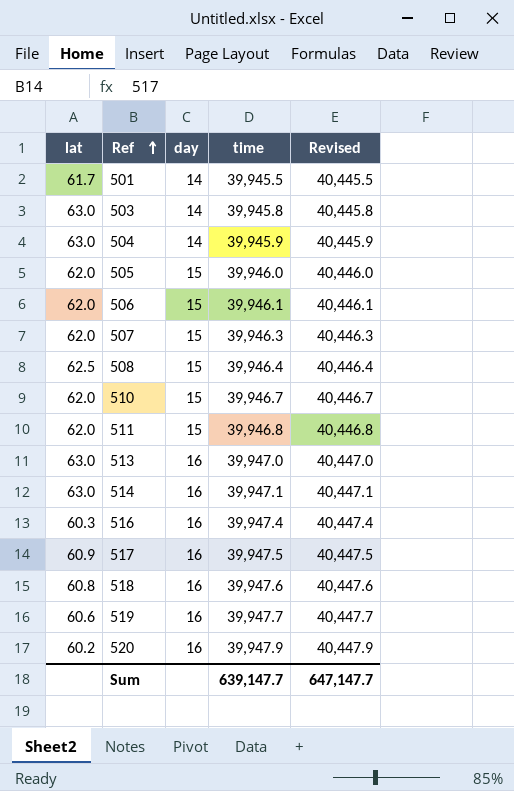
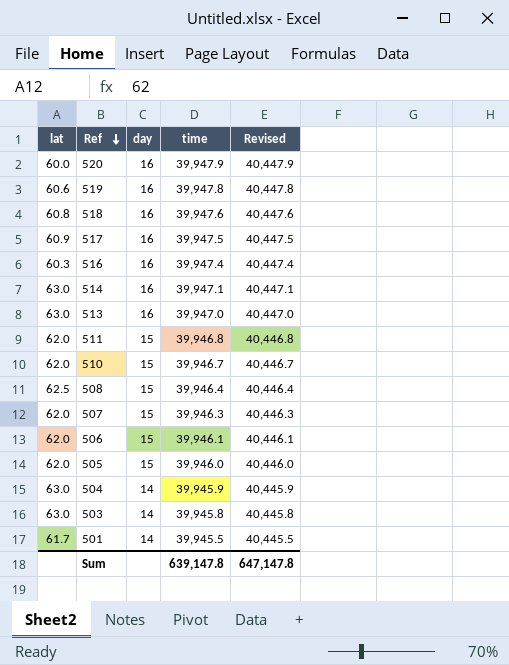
row order: Ref ascending -> Ref descending
520 | lat: 60.2 -> 60.0
519 | time: 39,947.7 -> 39,947.8
519 | Revised: 40,447.7 -> 40,447.8
Sum | time: 639,147.7 -> 639,147.8
Sum | Revised: 647,147.7 -> 647,147.8

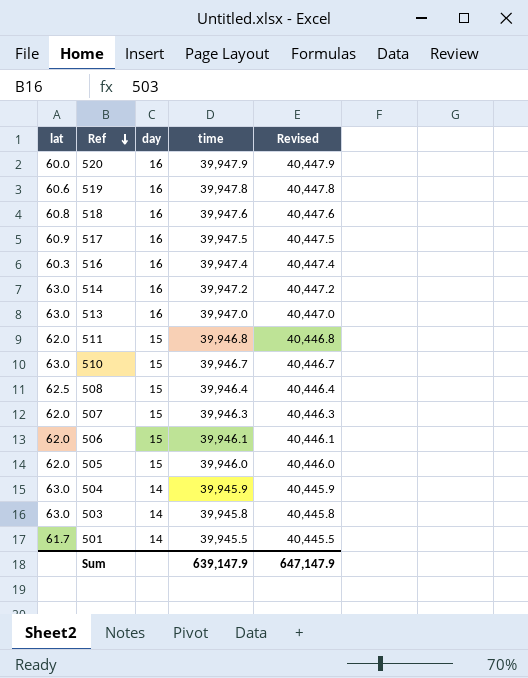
514 | time: 39,947.1 -> 39,947.2
514 | Revised: 40,447.1 -> 40,447.2
510 | lat: 62.0 -> 63.0
Sum | time: 639,147.8 -> 639,147.9
Sum | Revised: 647,147.8 -> 647,147.9

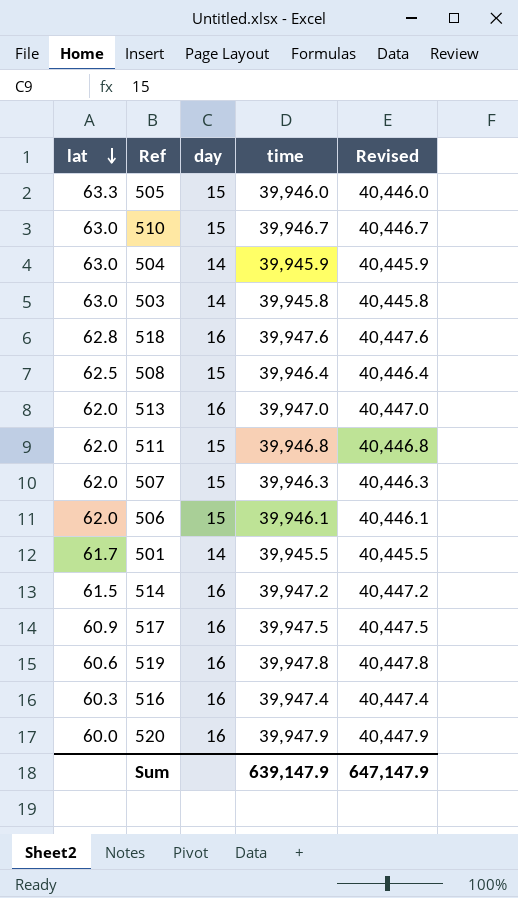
row order: Ref descending -> lat descending
505 | lat: 62.0 -> 63.3
518 | lat: 60.8 -> 62.8
513 | lat: 63.0 -> 62.0
514 | lat: 63.0 -> 61.5

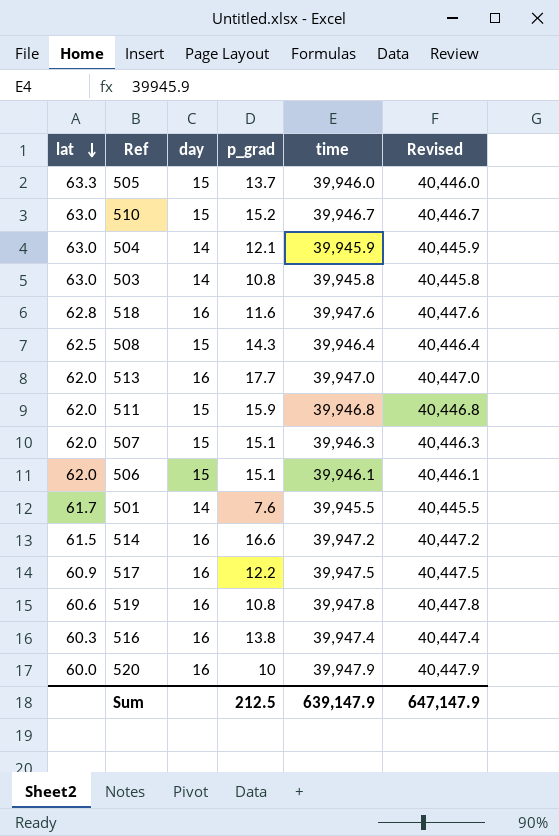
column p_grad | position: none -> 4

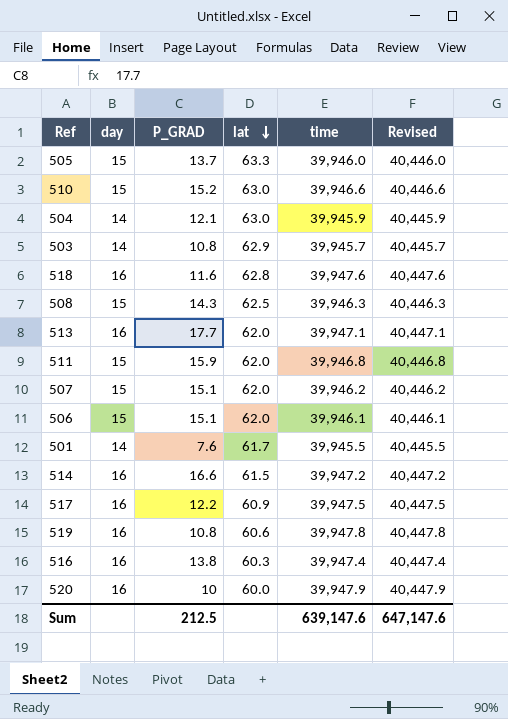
column name: p_grad -> P_GRAD
column lat | position: 1 -> 4
510 | time: 39,946.7 -> 39,946.6
510 | Revised: 40,446.7 -> 40,446.6
503 | lat: 63.0 -> 62.9
503 | time: 39,945.8 -> 39,945.7
503 | Revised: 40,445.8 -> 40,445.7
508 | time: 39,946.4 -> 39,946.3
508 | Revised: 40,446.4 -> 40,446.3
513 | time: 39,947.0 -> 39,947.1
513 | Revised: 40,447.0 -> 40,447.1
507 | time: 39,946.3 -> 39,946.2
507 | Revised: 40,446.3 -> 40,446.2
Sum | time: 639,147.9 -> 639,147.6
Sum | Revised: 647,147.9 -> 647,147.6

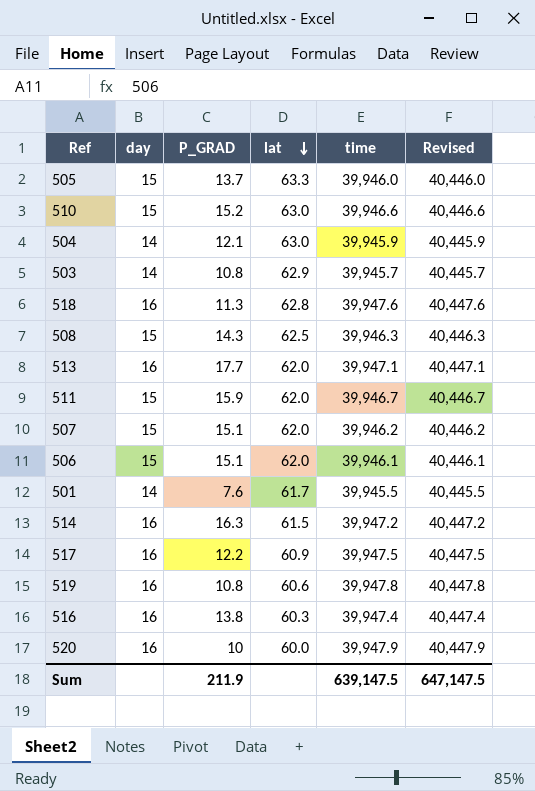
518 | P_GRAD: 11.6 -> 11.3
511 | time: 39,946.8 -> 39,946.7
511 | Revised: 40,446.8 -> 40,446.7
514 | P_GRAD: 16.6 -> 16.3
Sum | P_GRAD: 212.5 -> 211.9
Sum | time: 639,147.6 -> 639,147.5
Sum | Revised: 647,147.6 -> 647,147.5

